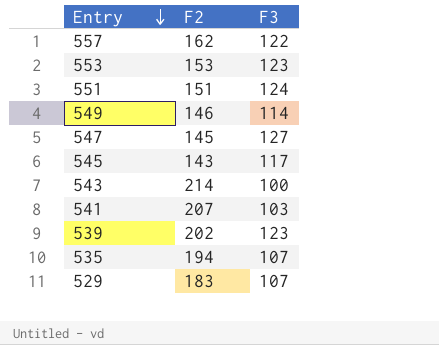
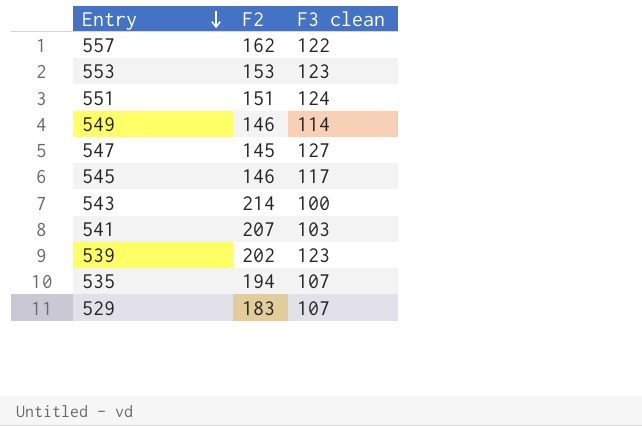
column name: F3 -> F3 clean
545 | F2: 143 -> 146

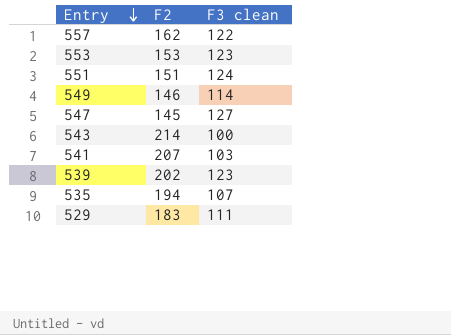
row 545: 146 | 117 -> none
529 | F3 clean: 107 -> 111

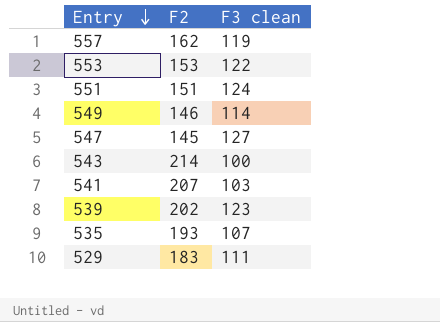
557 | F3 clean: 122 -> 119
553 | F3 clean: 123 -> 122
535 | F2: 194 -> 193

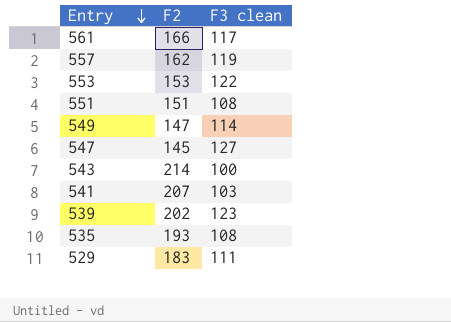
row 561: none -> 166 | 117
551 | F3 clean: 124 -> 108
549 | F2: 146 -> 147
535 | F3 clean: 107 -> 108

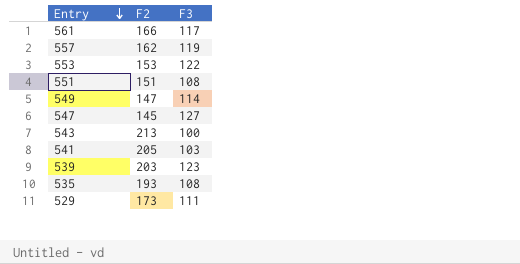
column name: F3 clean -> F3
543 | F2: 214 -> 213
541 | F2: 207 -> 205
539 | F2: 202 -> 203
529 | F2: 183 -> 173

